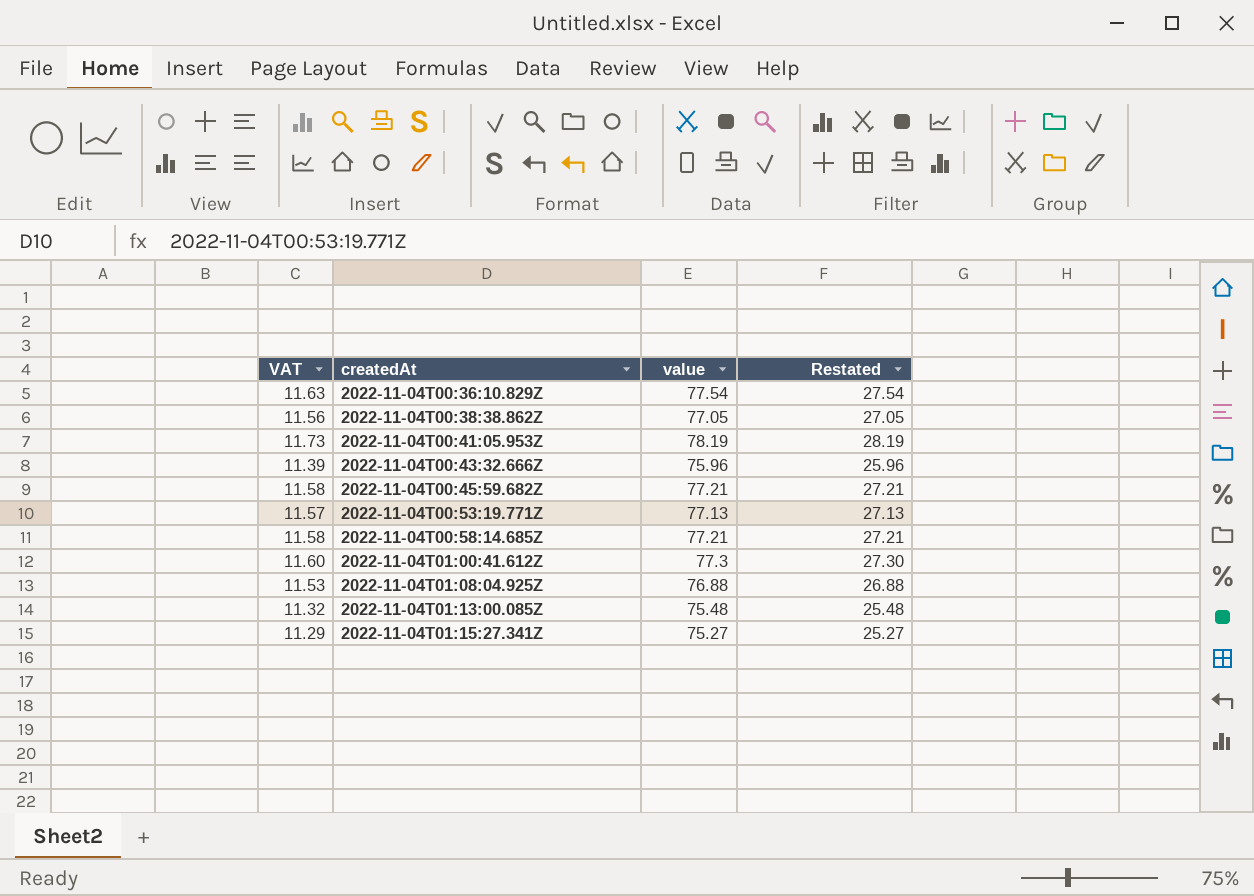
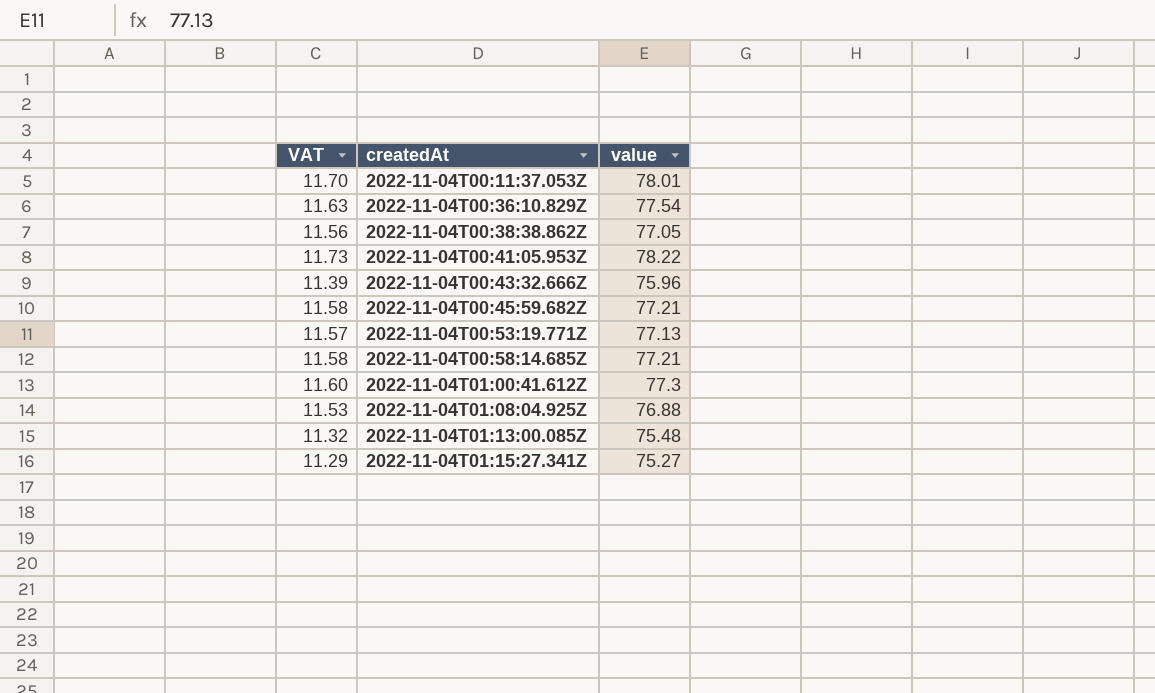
column Restated | formula: [value] - 50 -> none
row 2022-11-04T00:11:37.053Z: none -> 11.70 | 78.01
2022-11-04T00:41:05.953Z | value: 78.19 -> 78.22

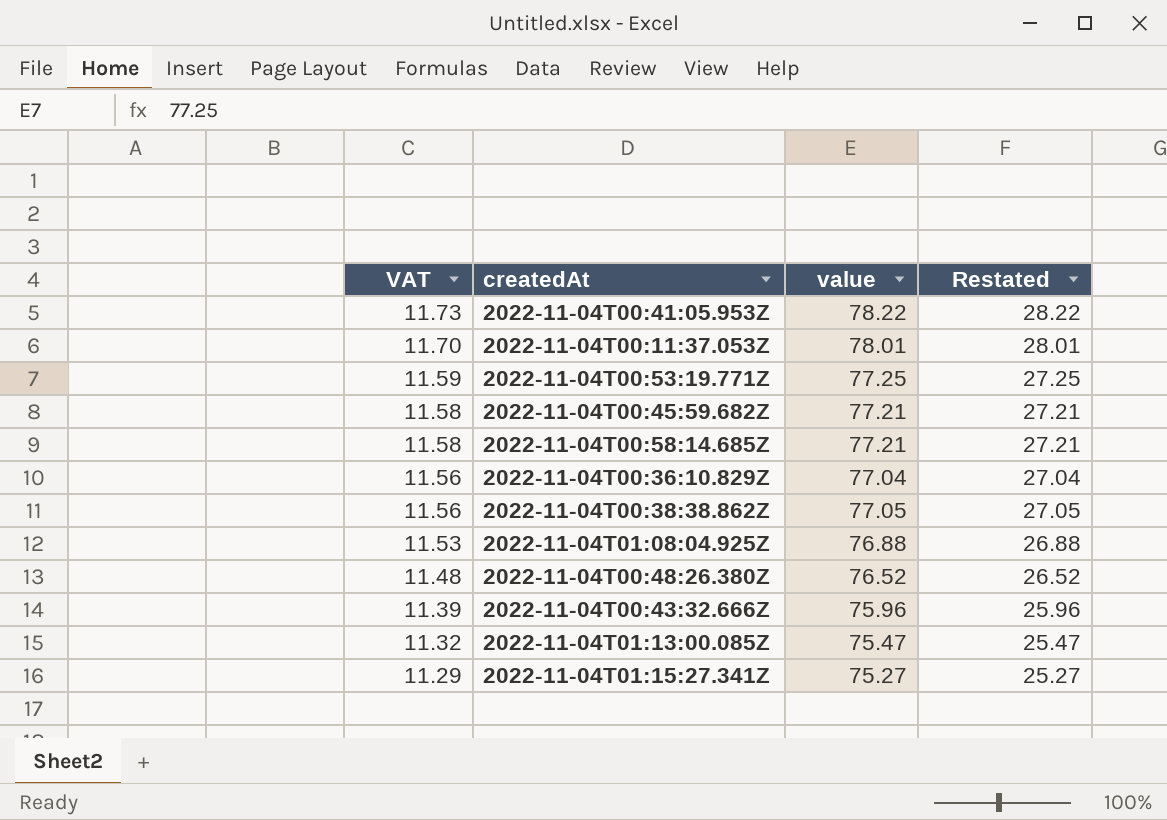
row order: createdAt ascending -> VAT descending
column Restated | formula: none -> [value] - 50
row 2022-11-04T01:00:41.612Z: 11.60 | 77.3 -> none
2022-11-04T00:53:19.771Z | VAT: 11.57 -> 11.59
2022-11-04T00:53:19.771Z | value: 77.13 -> 77.25
2022-11-04T00:36:10.829Z | VAT: 11.63 -> 11.56
2022-11-04T00:36:10.829Z | value: 77.54 -> 77.04
row 2022-11-04T00:48:26.380Z: none -> 11.48 | 76.52 | 26.52
2022-11-04T01:13:00.085Z | value: 75.48 -> 75.47

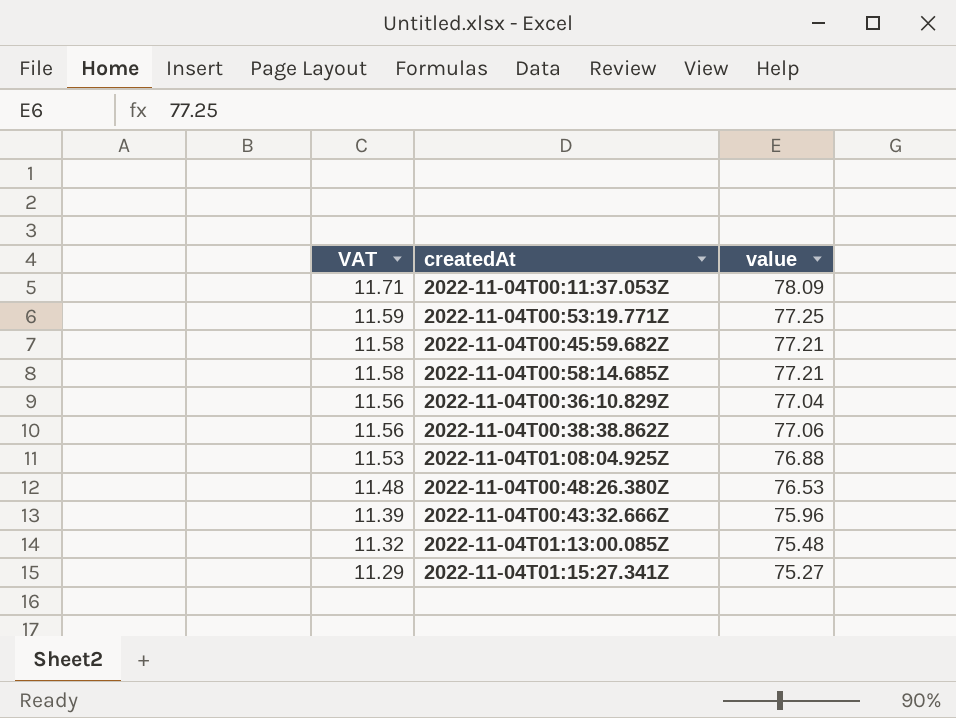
column Restated | formula: [value] - 50 -> none
row 2022-11-04T00:41:05.953Z: 11.73 | 78.22 | 28.22 -> none
2022-11-04T00:11:37.053Z | VAT: 11.70 -> 11.71
2022-11-04T00:11:37.053Z | value: 78.01 -> 78.09
2022-11-04T00:38:38.862Z | value: 77.05 -> 77.06
2022-11-04T00:48:26.380Z | value: 76.52 -> 76.53
2022-11-04T01:13:00.085Z | value: 75.47 -> 75.48

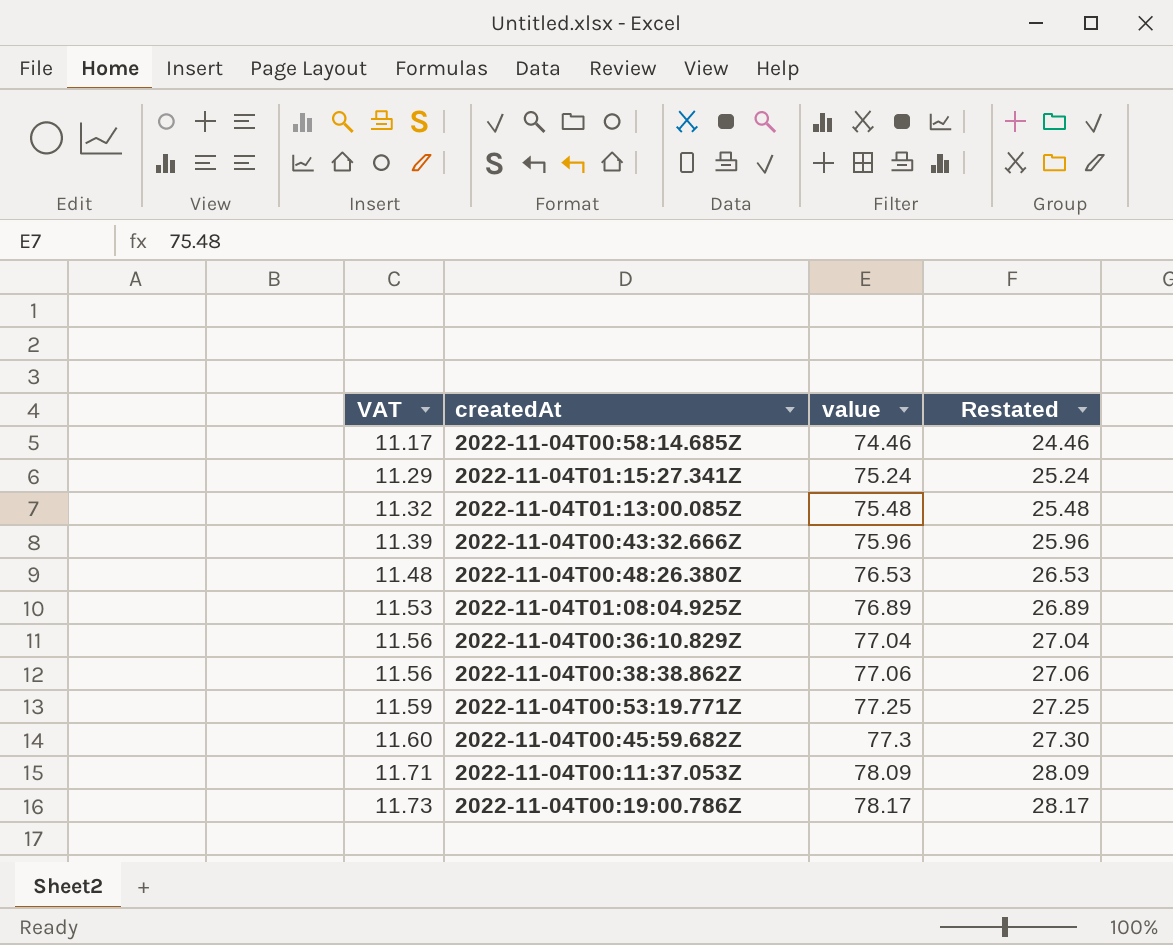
row order: VAT descending -> VAT ascending
column Restated | formula: none -> [value] - 50
2022-11-04T00:58:14.685Z | VAT: 11.58 -> 11.17
2022-11-04T00:58:14.685Z | value: 77.21 -> 74.46
2022-11-04T01:15:27.341Z | value: 75.27 -> 75.24
2022-11-04T01:08:04.925Z | value: 76.88 -> 76.89
2022-11-04T00:45:59.682Z | VAT: 11.58 -> 11.60
2022-11-04T00:45:59.682Z | value: 77.21 -> 77.3
row 2022-11-04T00:19:00.786Z: none -> 11.73 | 78.17 | 28.17

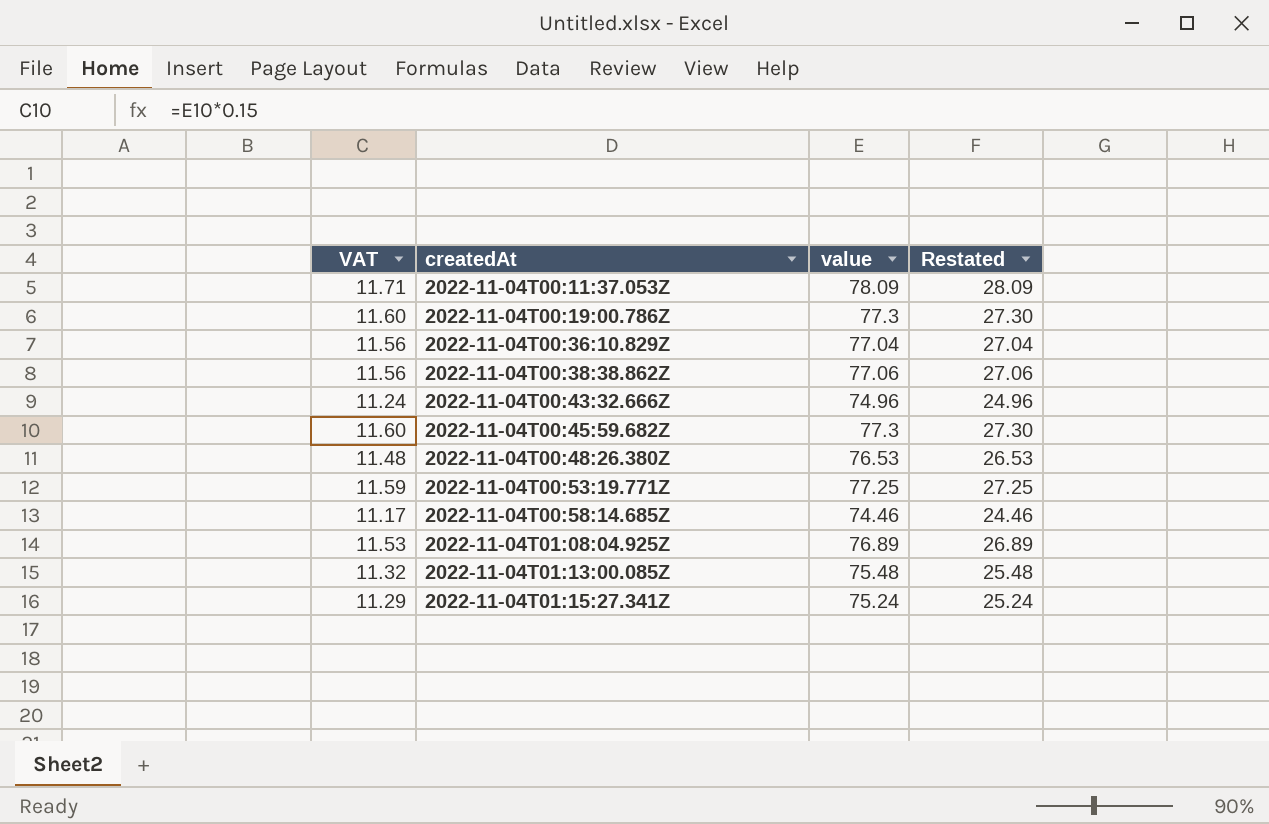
row order: VAT ascending -> createdAt ascending
2022-11-04T00:19:00.786Z | VAT: 11.73 -> 11.60
2022-11-04T00:19:00.786Z | value: 78.17 -> 77.3
2022-11-04T00:19:00.786Z | Restated: 28.17 -> 27.30
2022-11-04T00:43:32.666Z | VAT: 11.39 -> 11.24
2022-11-04T00:43:32.666Z | value: 75.96 -> 74.96
2022-11-04T00:43:32.666Z | Restated: 25.96 -> 24.96

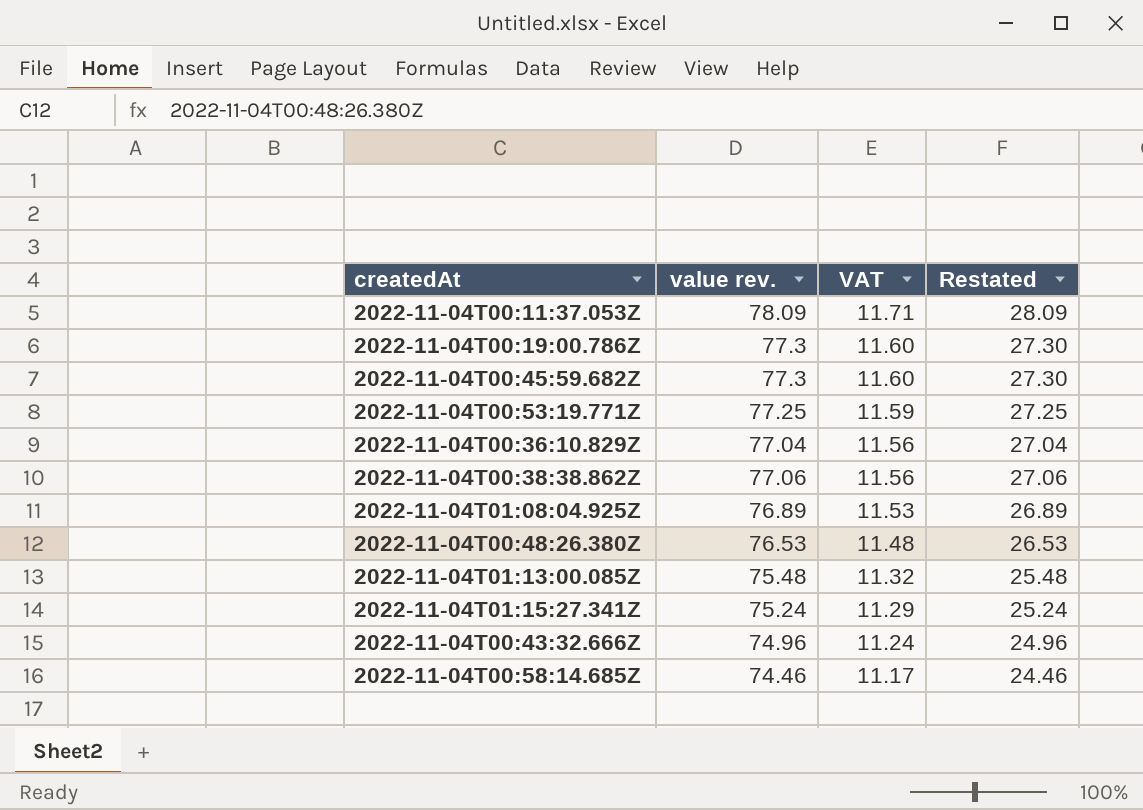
row order: createdAt ascending -> VAT descending
column name: value -> value rev.
column VAT | position: 1 -> 3

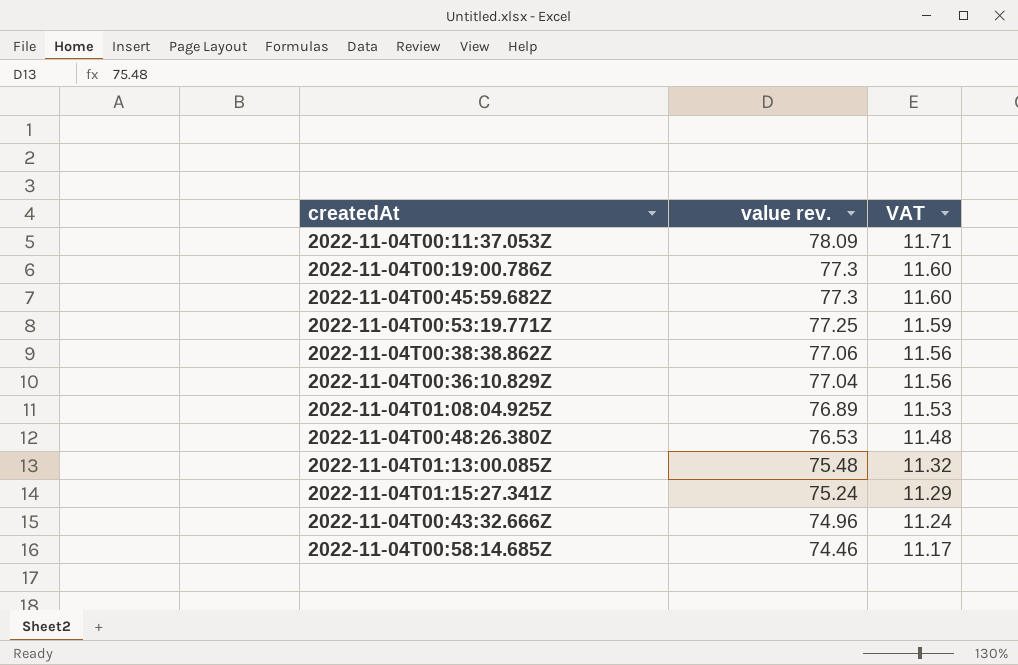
row order: VAT descending -> value rev. descending
column Restated | formula: [value rev.] - 50 -> none

